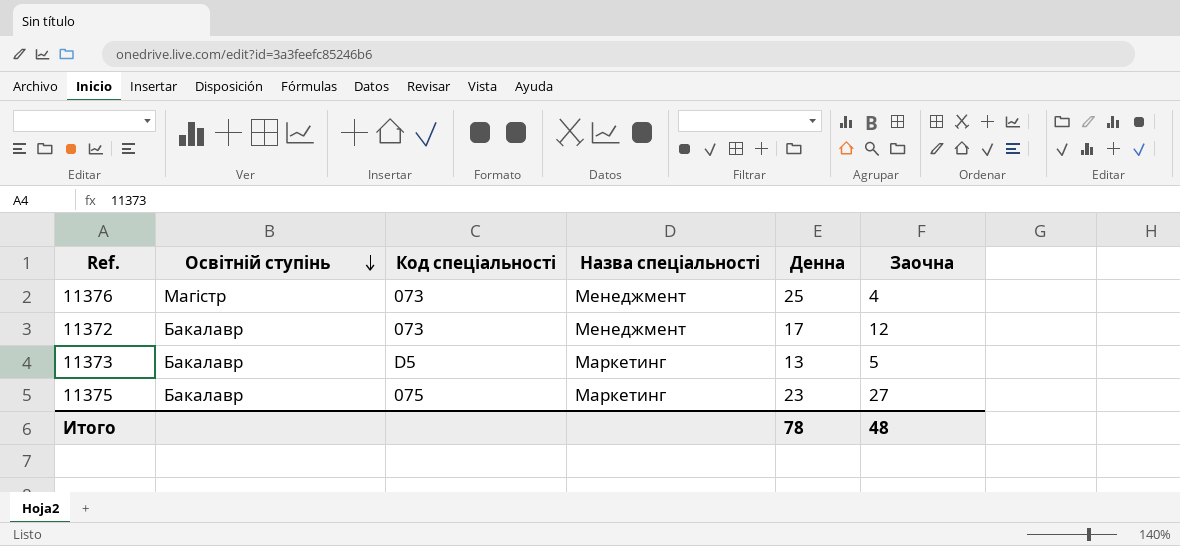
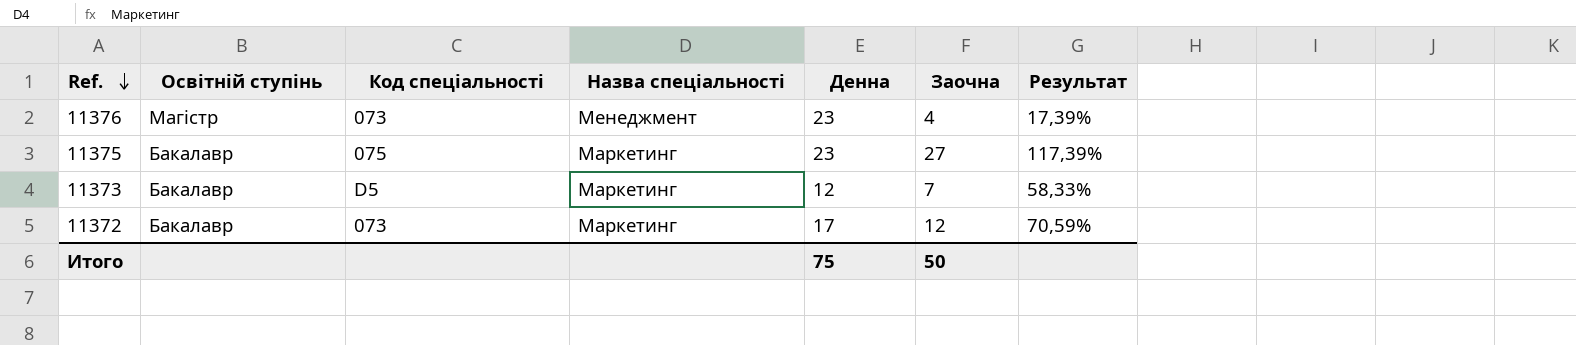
row order: Освітній ступінь descending -> Ref. descending
column Результат | formula: none -> [Заочна] / [Денна]
11376 | Денна: 25 -> 23
11373 | Денна: 13 -> 12
11373 | Заочна: 5 -> 7
11372 | Назва спеціальності: Менеджмент -> Маркетинг
Итого | Денна: 78 -> 75
Итого | Заочна: 48 -> 50

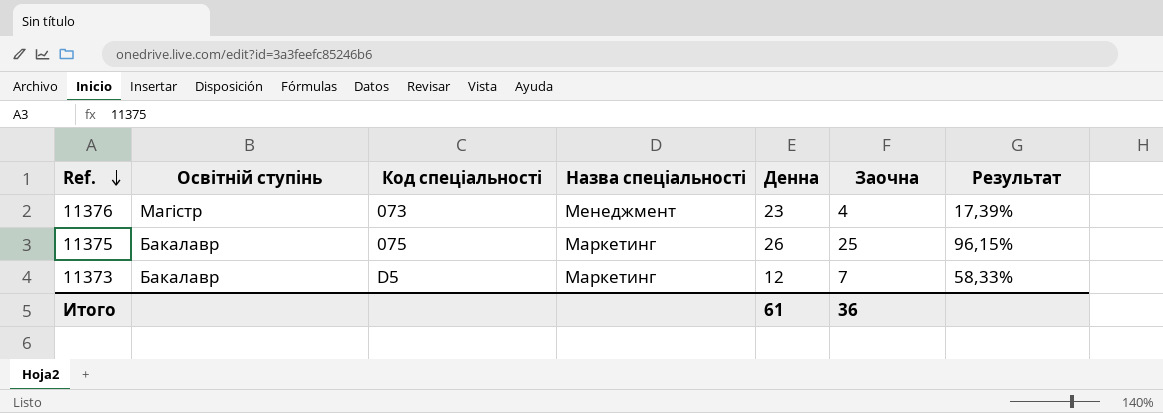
row 11372: Бакалавр | 073 | Маркетинг | 17 | 12 | 70,59% -> none
11375 | Денна: 23 -> 26
11375 | Заочна: 27 -> 25
11375 | Результат: 117,39% -> 96,15%
Итого | Денна: 75 -> 61
Итого | Заочна: 50 -> 36

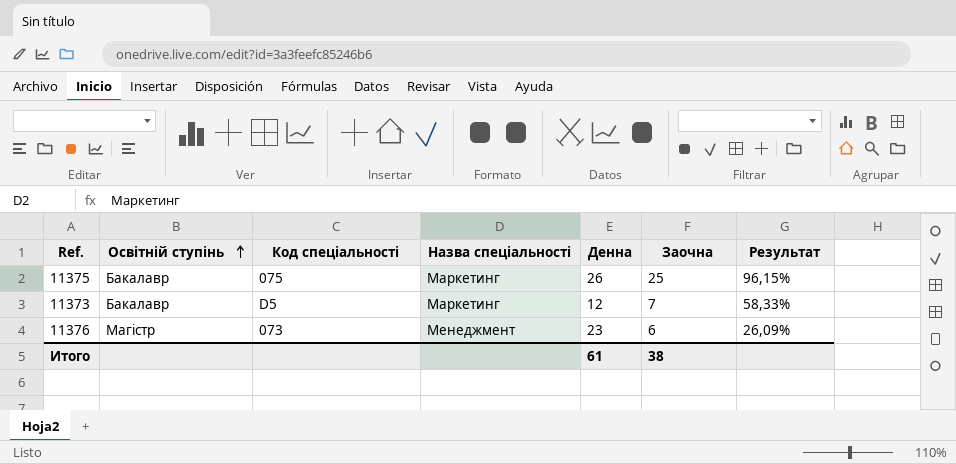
row order: Ref. descending -> Освітній ступінь ascending
11376 | Заочна: 4 -> 6
11376 | Результат: 17,39% -> 26,09%
Итого | Заочна: 36 -> 38

